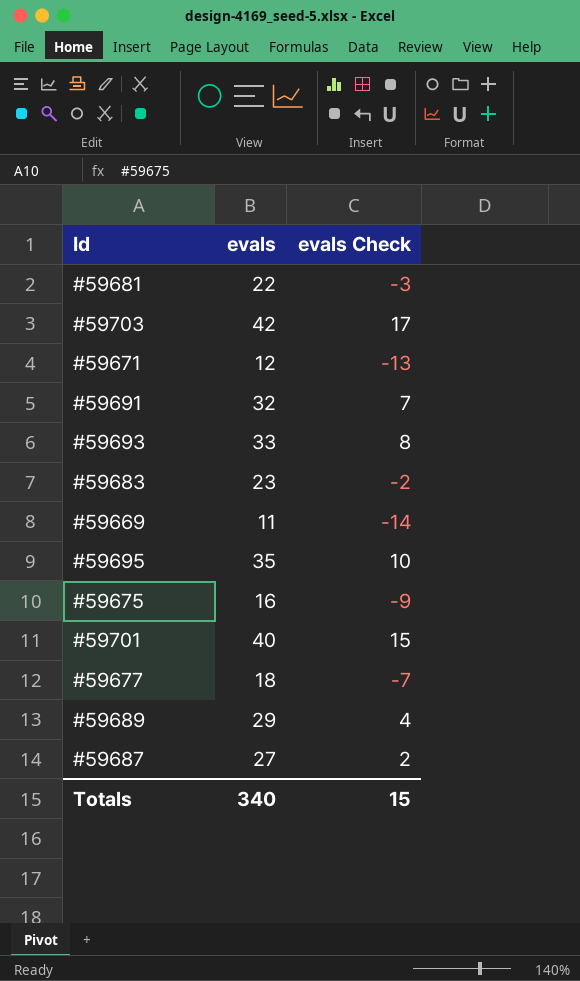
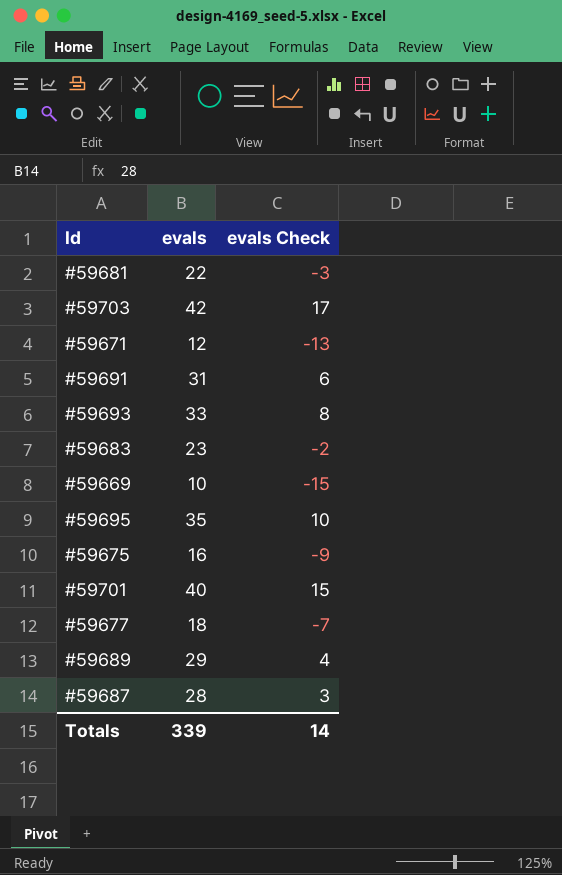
#59691 | evals: 32 -> 31
#59691 | evals Check: 7 -> 6
#59669 | evals: 11 -> 10
#59669 | evals Check: -14 -> -15
#59687 | evals: 27 -> 28
#59687 | evals Check: 2 -> 3
Totals | evals: 340 -> 339
Totals | evals Check: 15 -> 14

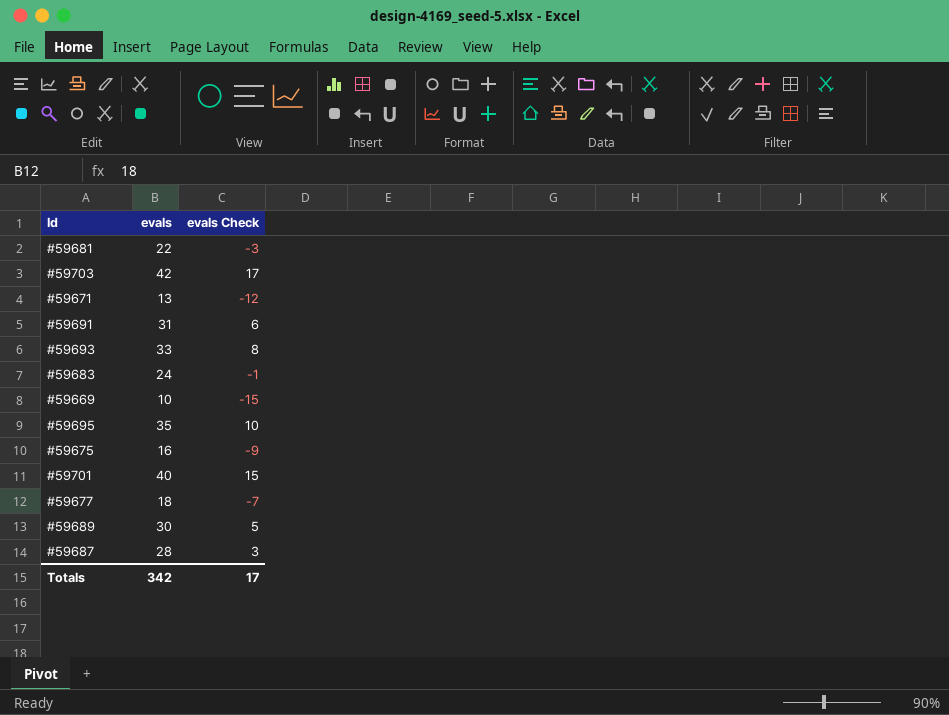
#59671 | evals: 12 -> 13
#59671 | evals Check: -13 -> -12
#59683 | evals: 23 -> 24
#59683 | evals Check: -2 -> -1
#59689 | evals: 29 -> 30
#59689 | evals Check: 4 -> 5
Totals | evals: 339 -> 342
Totals | evals Check: 14 -> 17

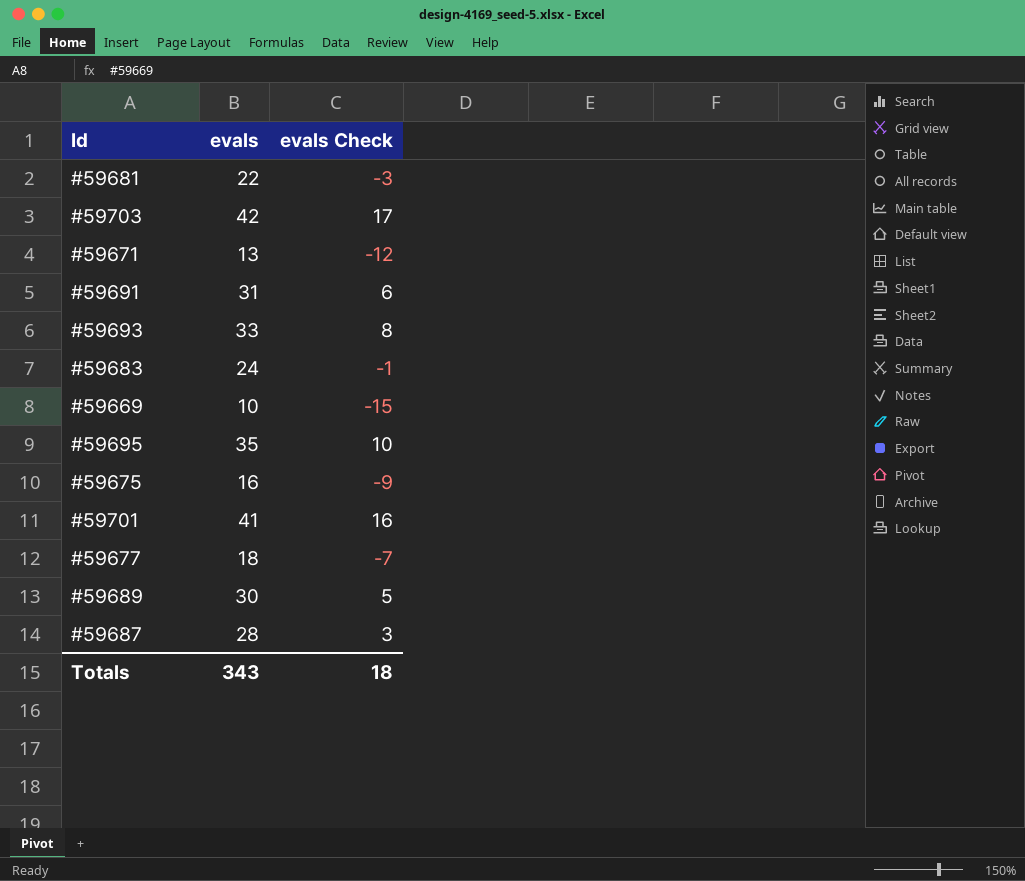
#59701 | evals: 40 -> 41
#59701 | evals Check: 15 -> 16
Totals | evals: 342 -> 343
Totals | evals Check: 17 -> 18

